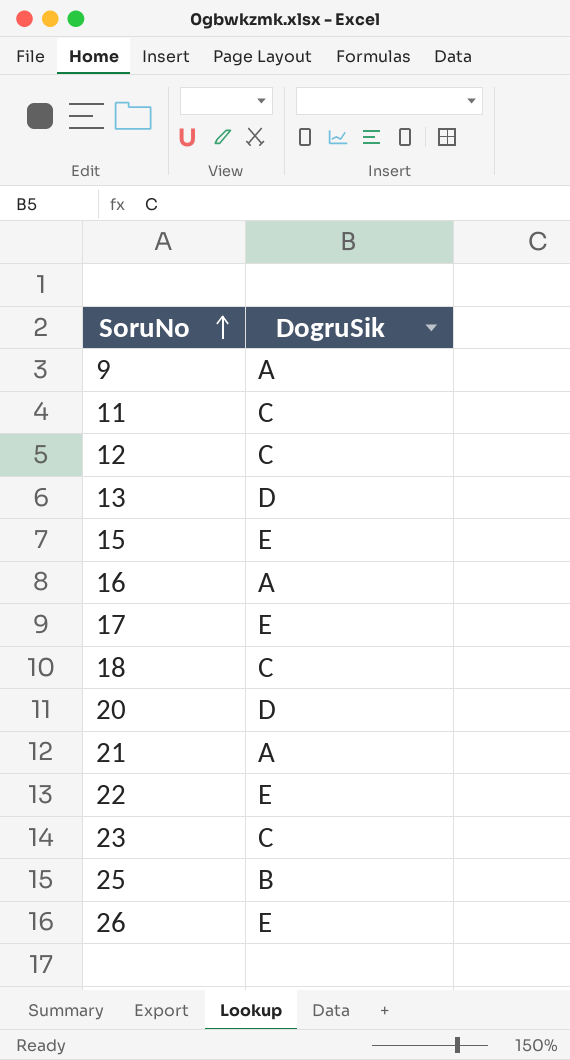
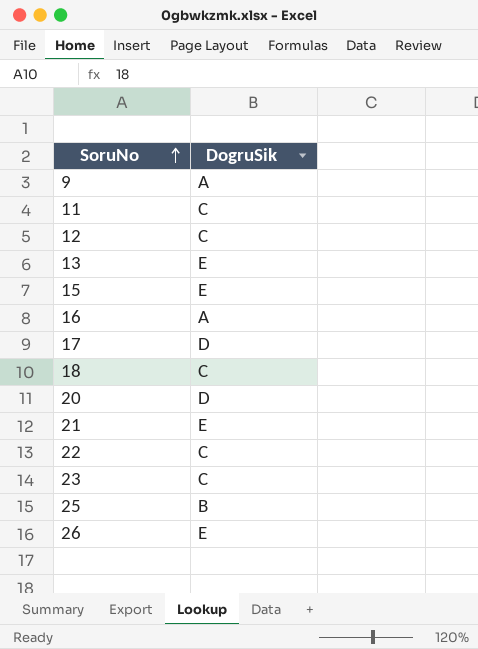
13 | DogruSik: D -> E
17 | DogruSik: E -> D
21 | DogruSik: A -> E
22 | DogruSik: E -> C

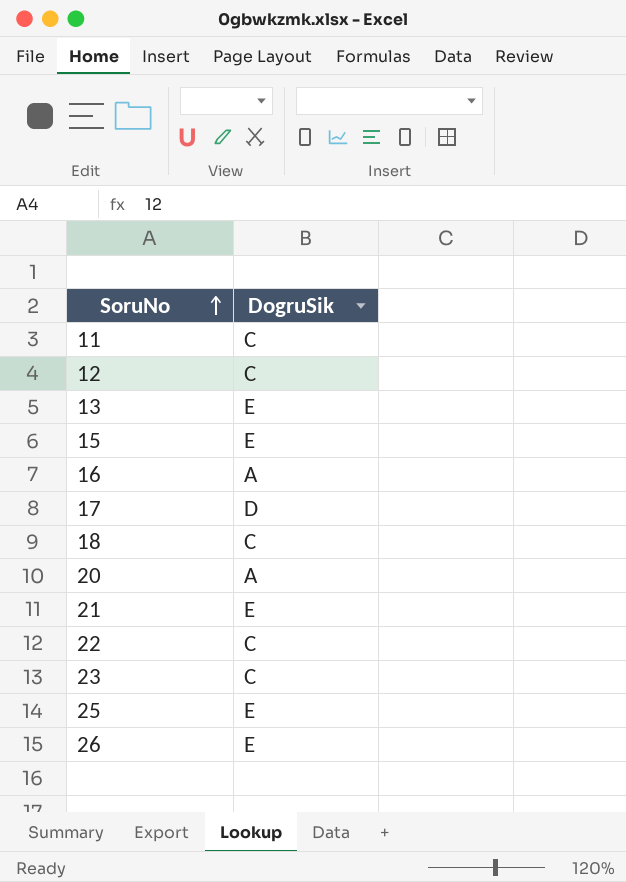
row 9: A -> none
20 | DogruSik: D -> A
25 | DogruSik: B -> E

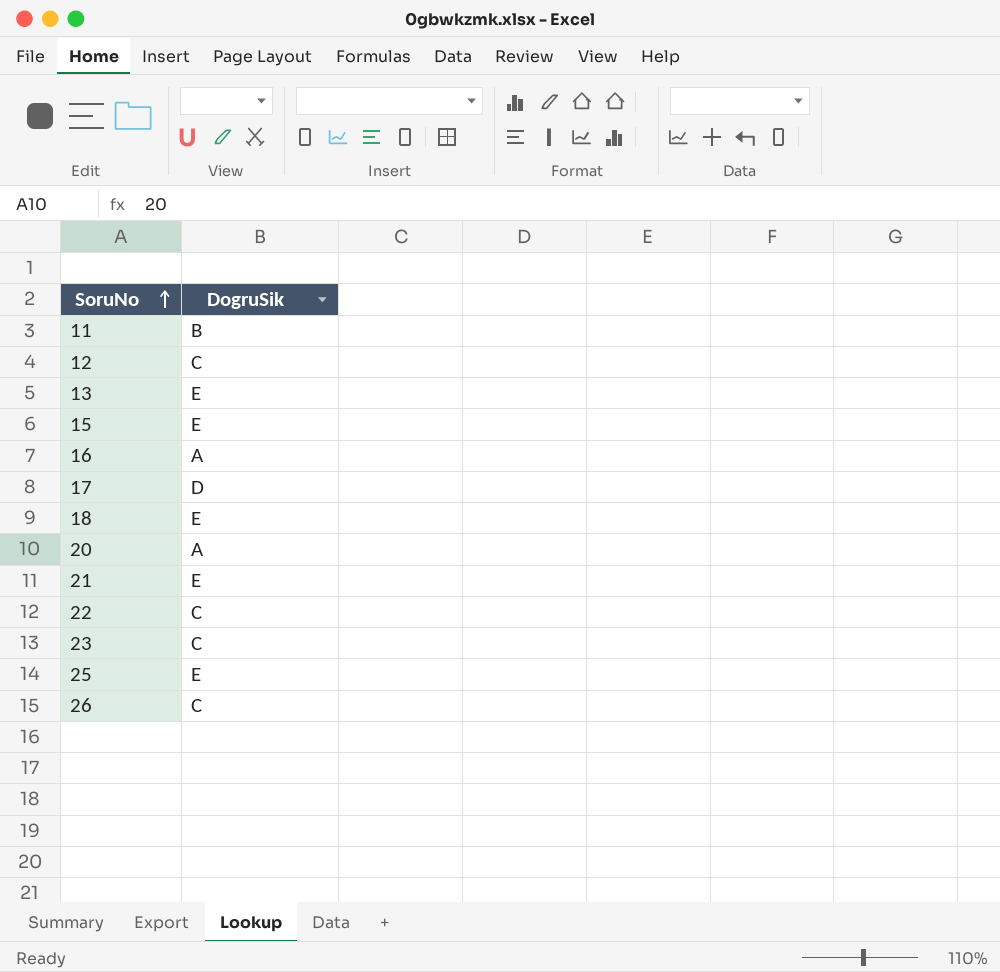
11 | DogruSik: C -> B
18 | DogruSik: C -> E
26 | DogruSik: E -> C

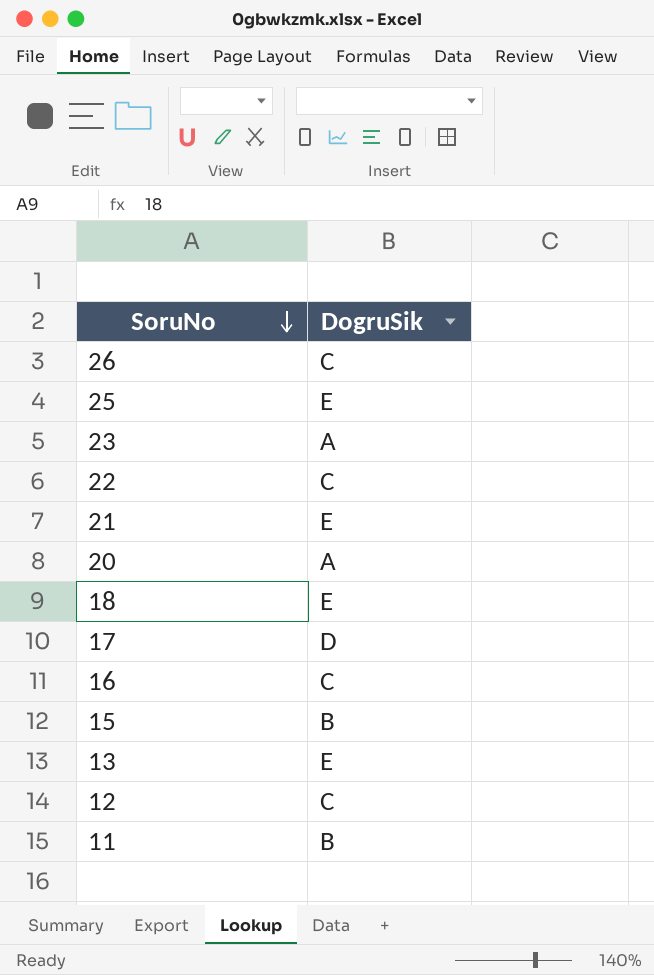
row order: SoruNo ascending -> SoruNo descending
23 | DogruSik: C -> A
16 | DogruSik: A -> C
15 | DogruSik: E -> B

